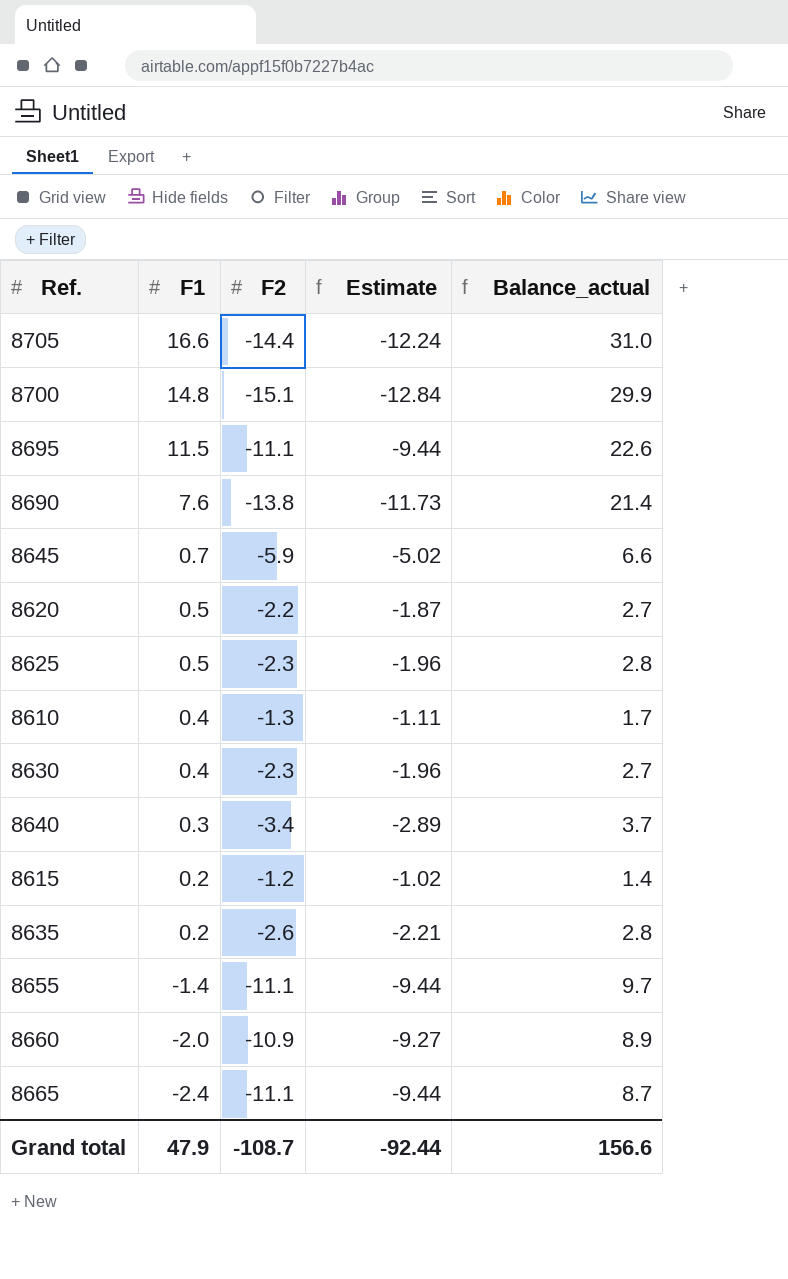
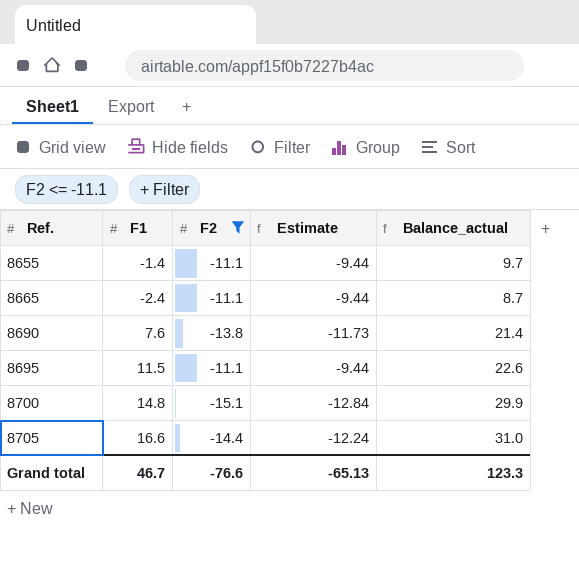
filter: none -> F2 <= -11.1
row order: F1 descending -> Ref. ascending
Grand total | F1: 47.9 -> 46.7
Grand total | F2: -108.7 -> -76.6
Grand total | Estimate: -92.44 -> -65.13
Grand total | Balance_actual: 156.6 -> 123.3

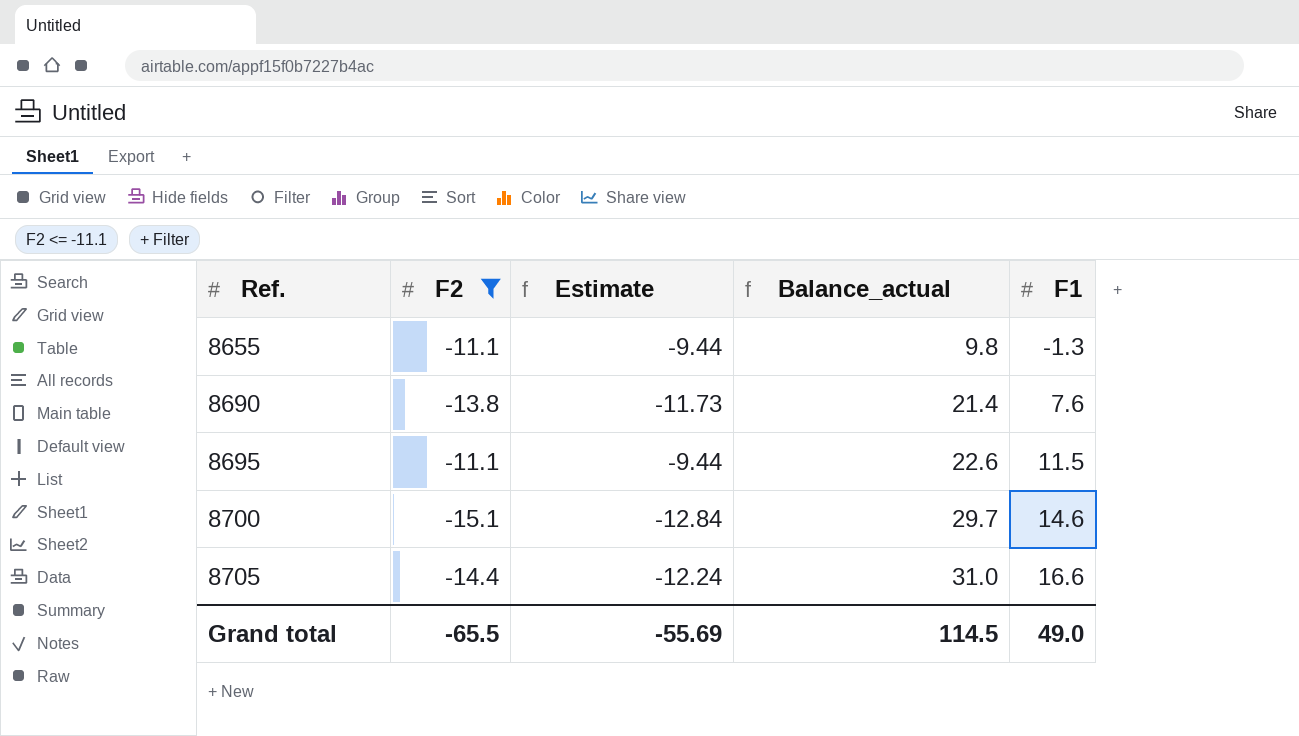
column F1 | position: 2 -> 5
row 8665: -2.4 | -11.1 | -9.44 | 8.7 -> none
8655 | Balance_actual: 9.7 -> 9.8
8655 | F1: -1.4 -> -1.3
8700 | Balance_actual: 29.9 -> 29.7
8700 | F1: 14.8 -> 14.6
Grand total | F2: -76.6 -> -65.5
Grand total | Estimate: -65.13 -> -55.69
Grand total | Balance_actual: 123.3 -> 114.5
Grand total | F1: 46.7 -> 49.0

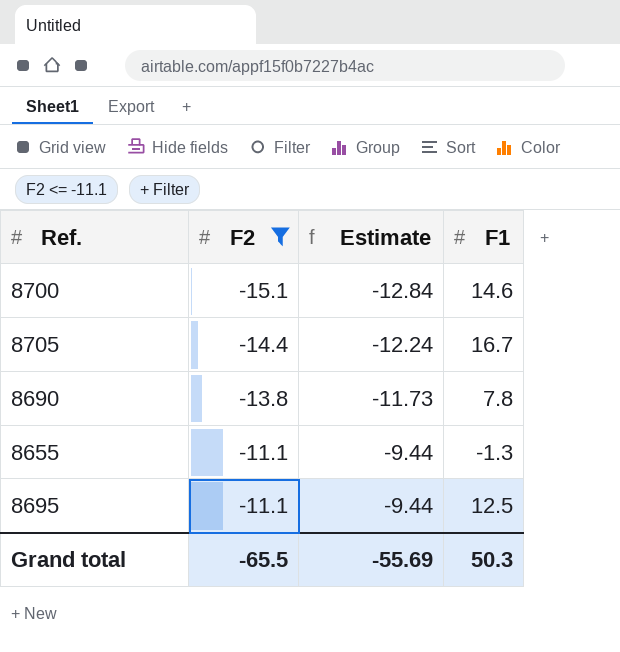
row order: Ref. ascending -> F2 ascending
column Balance_actual | formula: [F1] - [F2] -> none
8705 | F1: 16.6 -> 16.7
8690 | F1: 7.6 -> 7.8
8695 | F1: 11.5 -> 12.5
Grand total | F1: 49.0 -> 50.3

